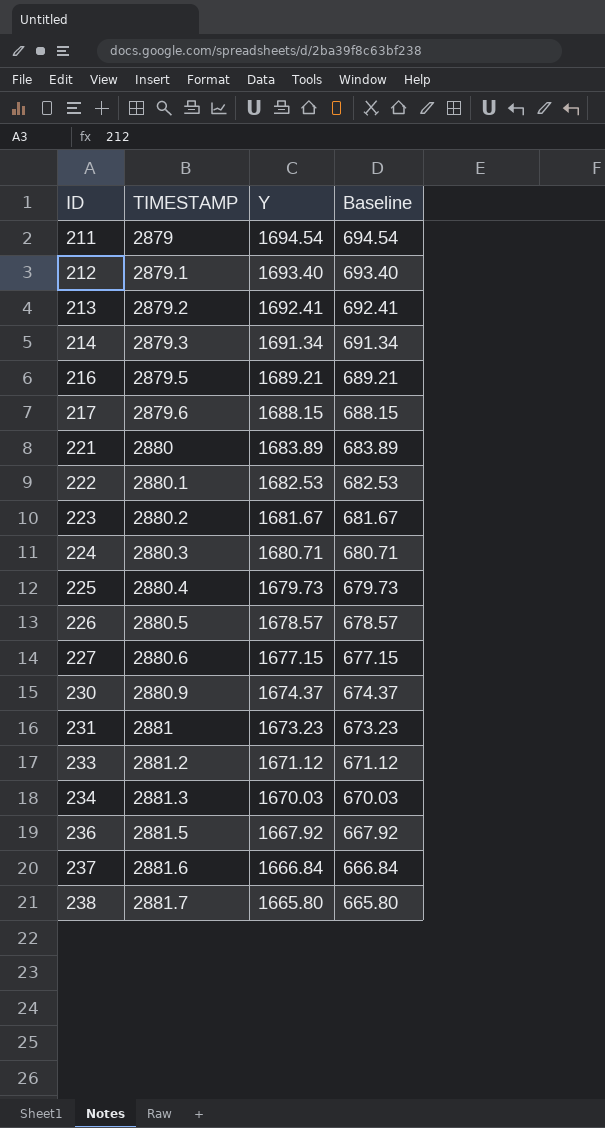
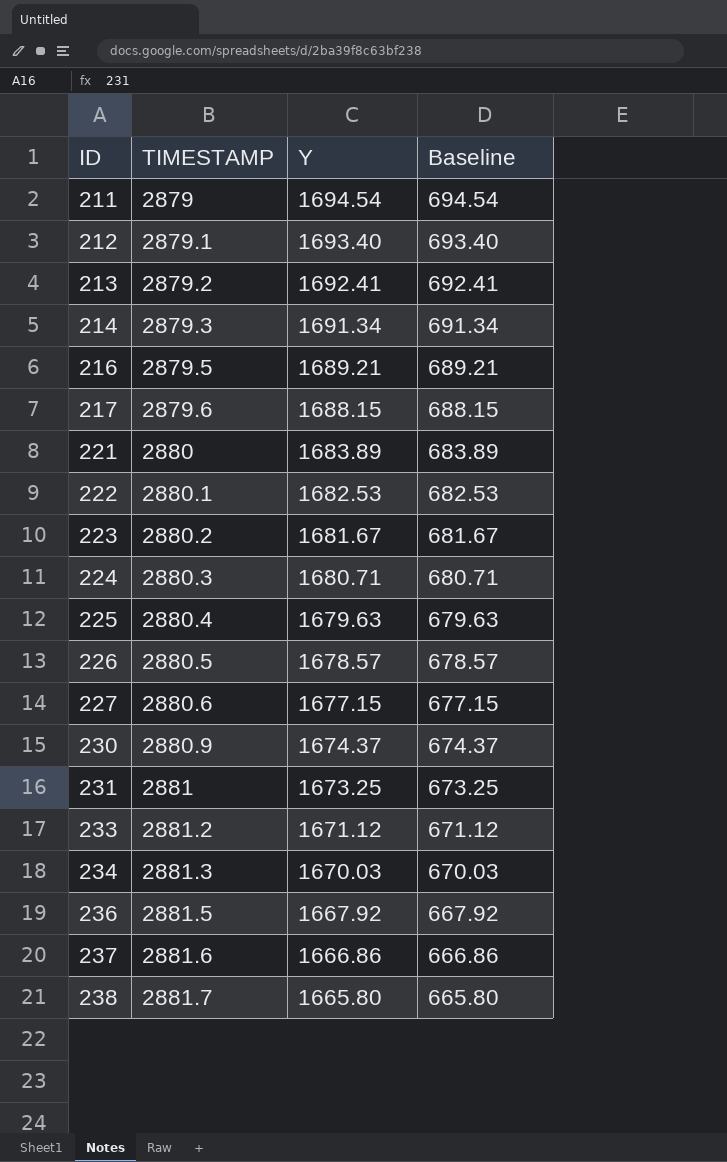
225 | Y: 1679.73 -> 1679.63
225 | Baseline: 679.73 -> 679.63
231 | Y: 1673.23 -> 1673.25
231 | Baseline: 673.23 -> 673.25
237 | Y: 1666.84 -> 1666.86
237 | Baseline: 666.84 -> 666.86

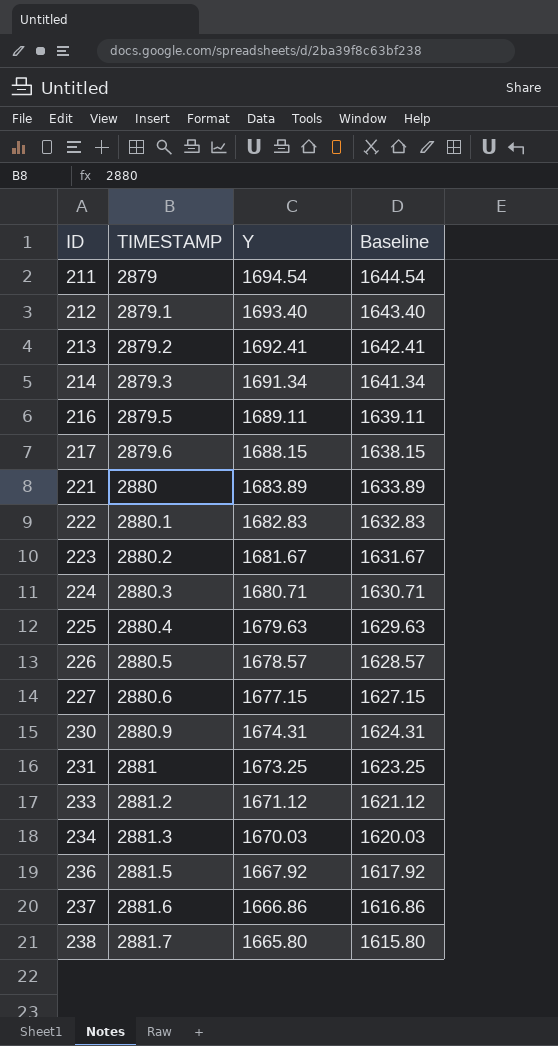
column Baseline | formula: [Y] - 1000 -> [Y] - 50
216 | Y: 1689.21 -> 1689.11
222 | Y: 1682.53 -> 1682.83
230 | Y: 1674.37 -> 1674.31

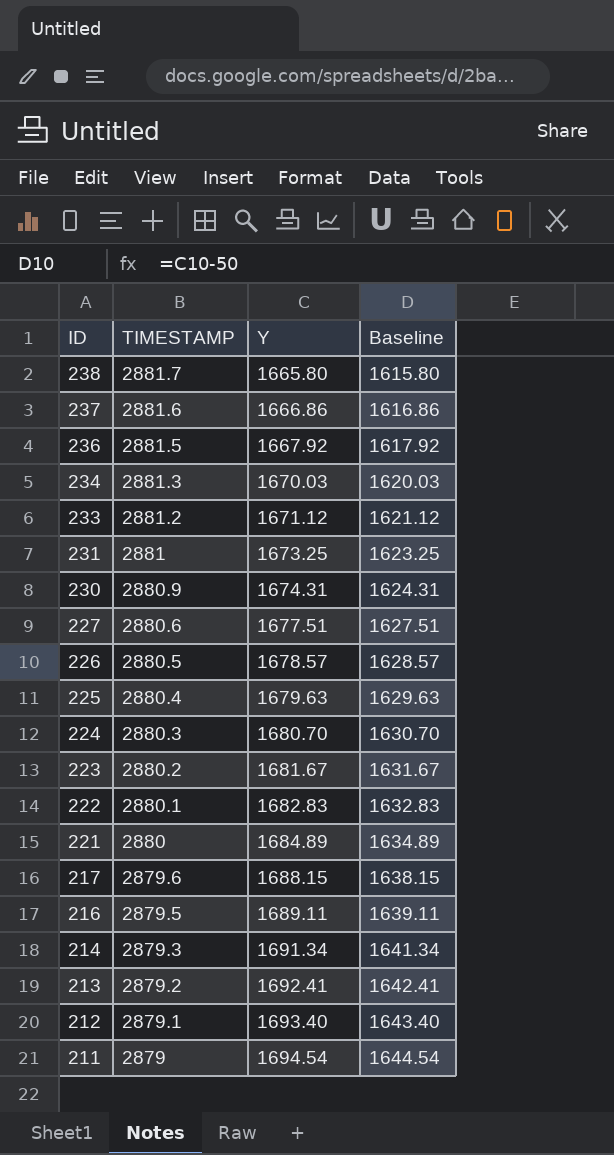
row order: ID ascending -> ID descending
227 | Y: 1677.15 -> 1677.51
227 | Baseline: 1627.15 -> 1627.51
224 | Y: 1680.71 -> 1680.70
224 | Baseline: 1630.71 -> 1630.70
221 | Y: 1683.89 -> 1684.89
221 | Baseline: 1633.89 -> 1634.89

